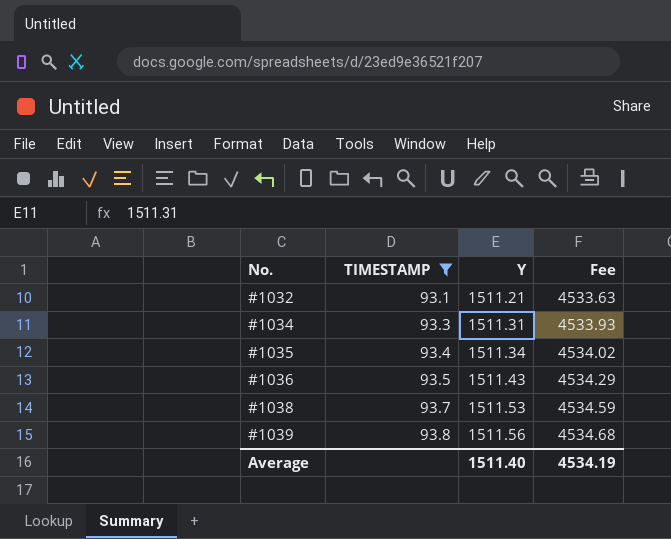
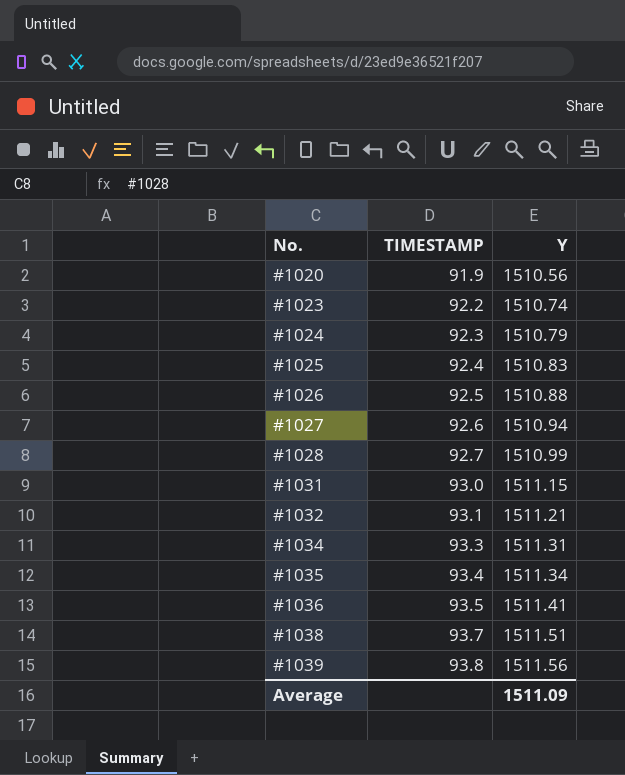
filter: TIMESTAMP >= 93.1 -> none
column Fee | formula: [Y] * 3 -> none
#1036 | Y: 1511.43 -> 1511.41
#1038 | Y: 1511.53 -> 1511.51
Average | Y: 1511.40 -> 1511.09

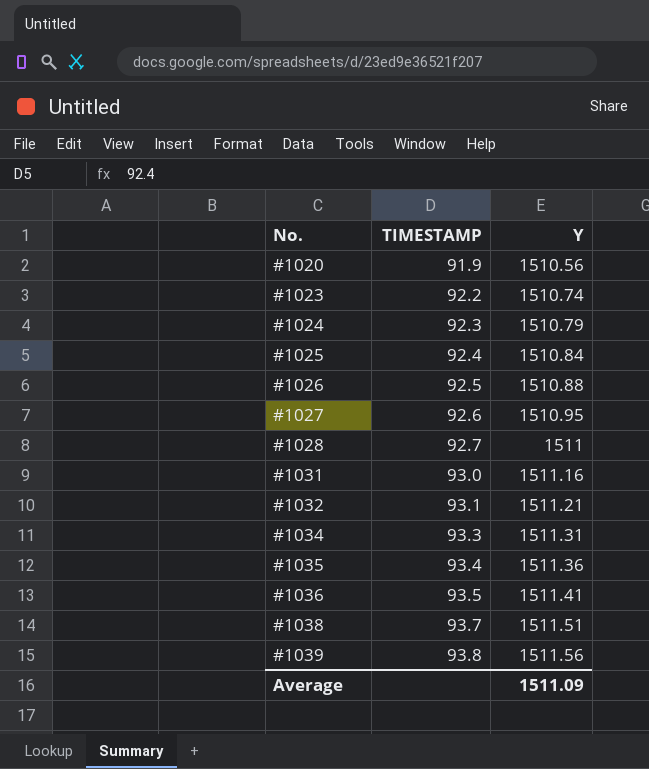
#1025 | Y: 1510.83 -> 1510.84
#1027 | Y: 1510.94 -> 1510.95
#1028 | Y: 1510.99 -> 1511
#1031 | Y: 1511.15 -> 1511.16
#1035 | Y: 1511.34 -> 1511.36

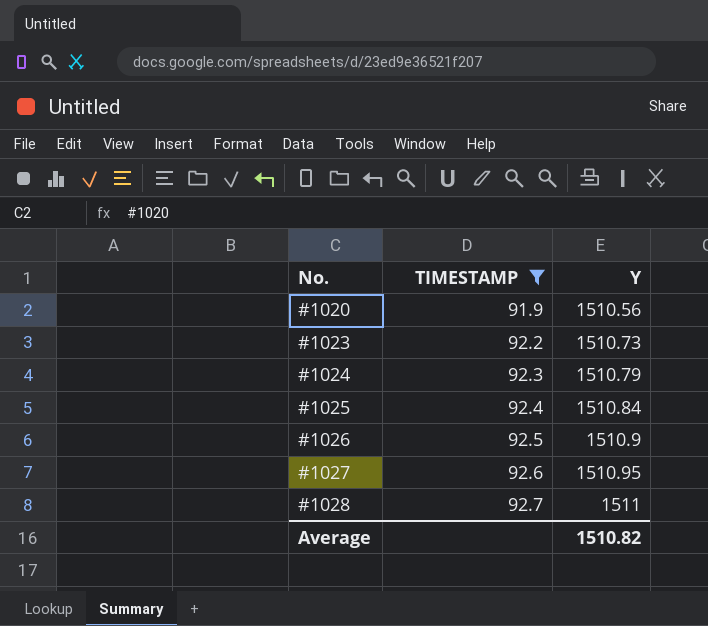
filter: none -> TIMESTAMP <= 92.7
#1023 | Y: 1510.74 -> 1510.73
#1026 | Y: 1510.88 -> 1510.9
Average | Y: 1511.09 -> 1510.82

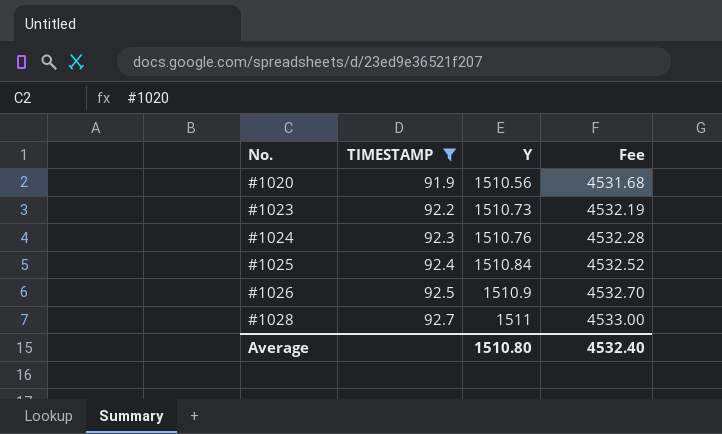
column Fee | formula: none -> [Y] * 3
row #1027: 92.6 | 1510.95 -> none
#1024 | Y: 1510.79 -> 1510.76
Average | Y: 1510.82 -> 1510.80

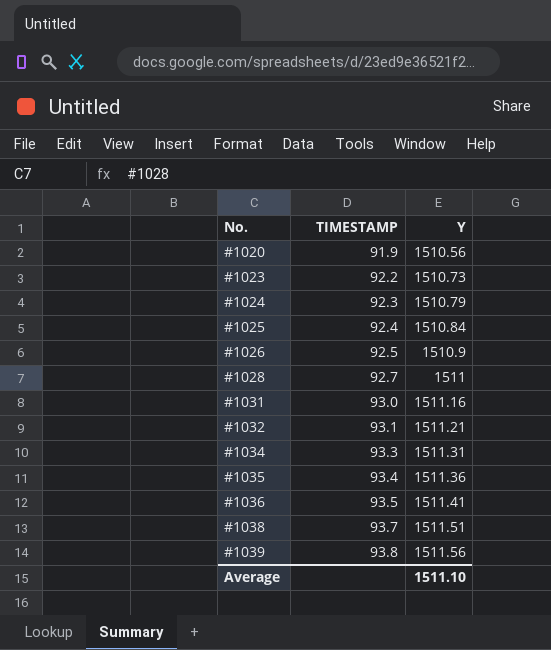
filter: TIMESTAMP <= 92.7 -> none
column Fee | formula: [Y] * 3 -> none
#1024 | Y: 1510.76 -> 1510.79
Average | Y: 1510.80 -> 1511.10

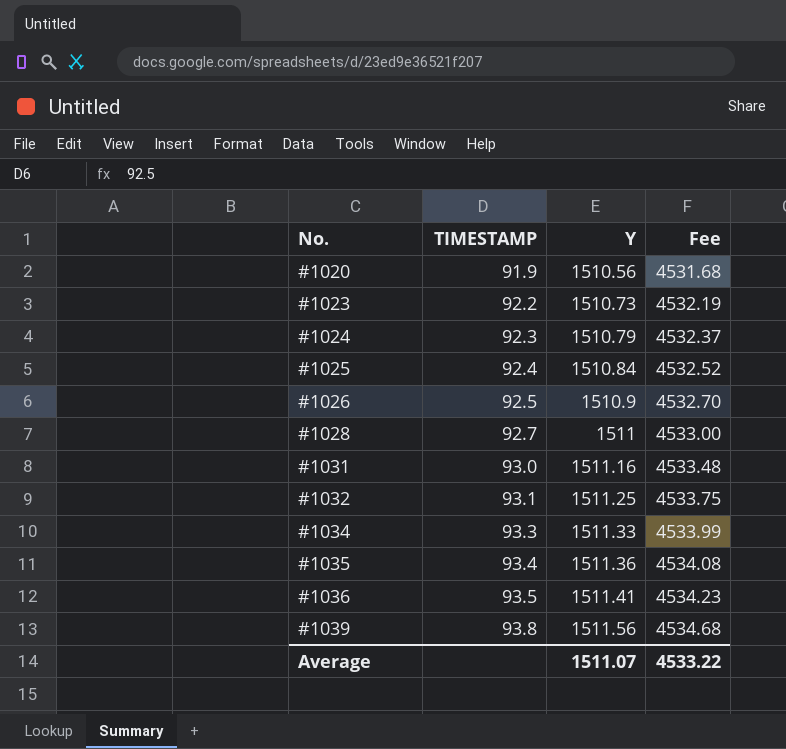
column Fee | formula: none -> [Y] * 3
row #1038: 93.7 | 1511.51 -> none
#1032 | Y: 1511.21 -> 1511.25
#1034 | Y: 1511.31 -> 1511.33
Average | Y: 1511.10 -> 1511.07

